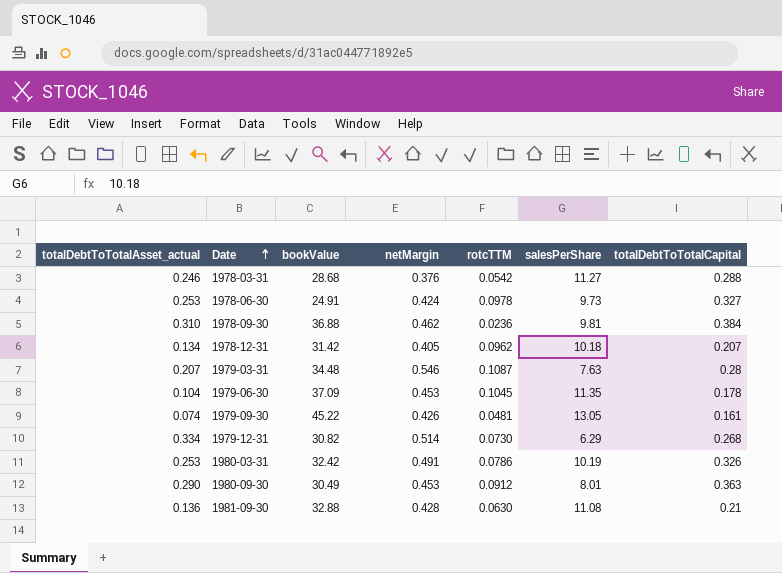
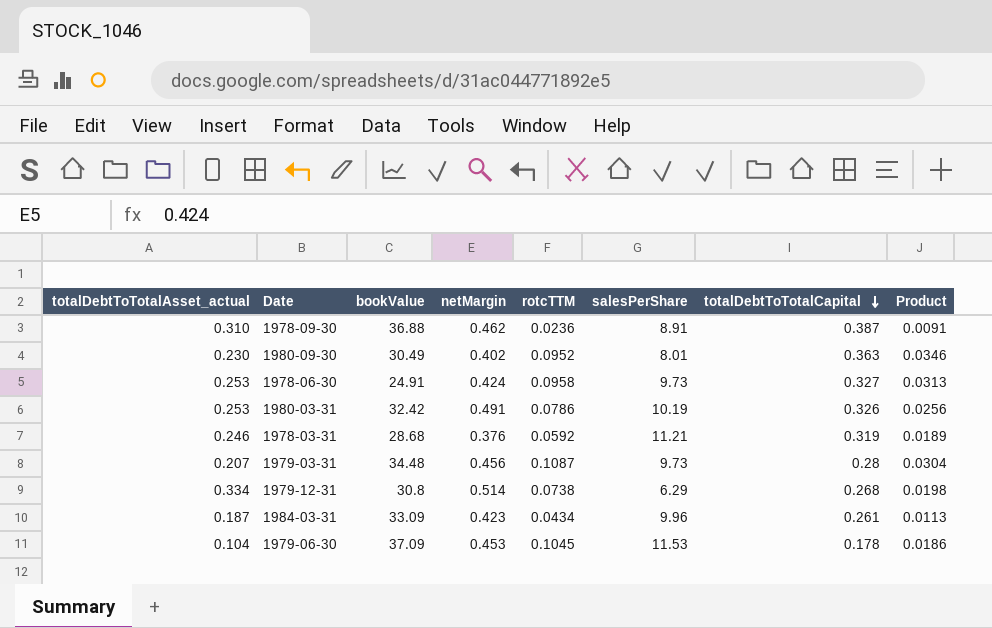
row order: Date ascending -> totalDebtToTotalCapital descending
column Product | formula: none -> [rotcTTM] * [totalDebtToTotalCapital]
row 1978-12-31: 0.134 | 31.42 | 0.405 | 0.0962 | 10.18 | 0.207 -> none
row 1979-09-30: 0.074 | 45.22 | 0.426 | 0.0481 | 13.05 | 0.161 -> none
row 1981-09-30: 0.136 | 32.88 | 0.428 | 0.0630 | 11.08 | 0.21 -> none
1978-09-30 | salesPerShare: 9.81 -> 8.91
1978-09-30 | totalDebtToTotalCapital: 0.384 -> 0.387
1980-09-30 | totalDebtToTotalAsset_actual: 0.290 -> 0.230
1980-09-30 | netMargin: 0.453 -> 0.402
1980-09-30 | rotcTTM: 0.0912 -> 0.0952
1978-06-30 | rotcTTM: 0.0978 -> 0.0958
1978-03-31 | rotcTTM: 0.0542 -> 0.0592
1978-03-31 | salesPerShare: 11.27 -> 11.21
1978-03-31 | totalDebtToTotalCapital: 0.288 -> 0.319
1979-03-31 | netMargin: 0.546 -> 0.456
1979-03-31 | salesPerShare: 7.63 -> 9.73
1979-12-31 | bookValue: 30.82 -> 30.8
1979-12-31 | rotcTTM: 0.0730 -> 0.0738
row 1984-03-31: none -> 0.187 | 33.09 | 0.423 | 0.0434 | 9.96 | 0.261 | 0.0113
1979-06-30 | salesPerShare: 11.35 -> 11.53

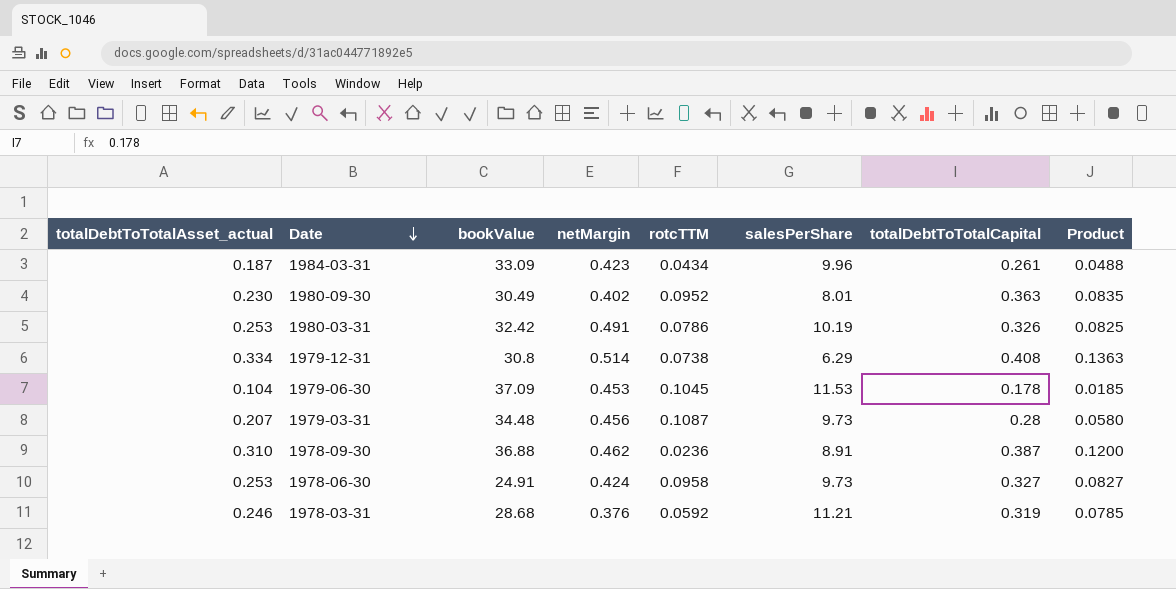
row order: totalDebtToTotalCapital descending -> Date descending
column Product | formula: [rotcTTM] * [totalDebtToTotalCapital] -> [totalDebtToTotalAsset_actual] * [totalDebtToTotalCapital]
1979-12-31 | totalDebtToTotalCapital: 0.268 -> 0.408

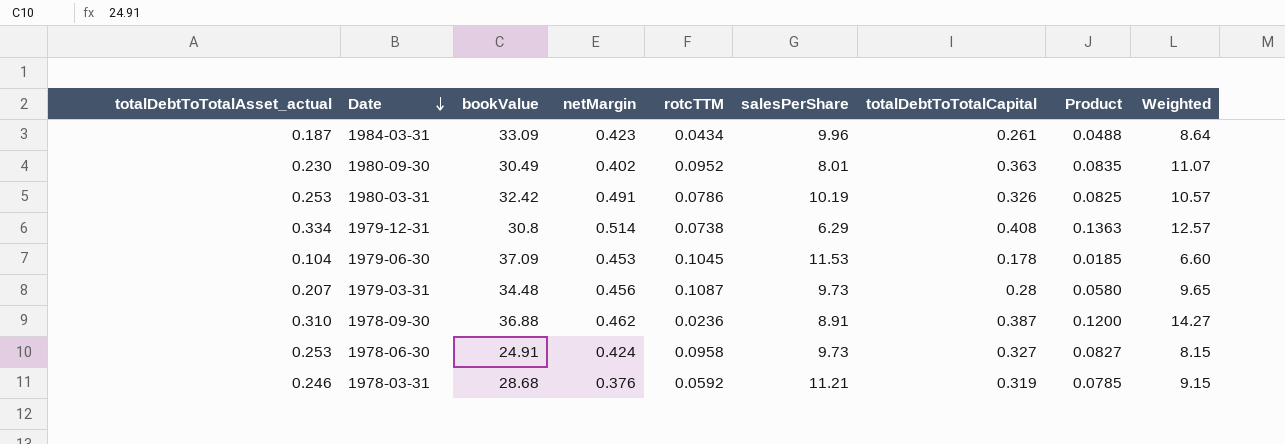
column Weighted | formula: none -> [bookValue] * [totalDebtToTotalCapital]

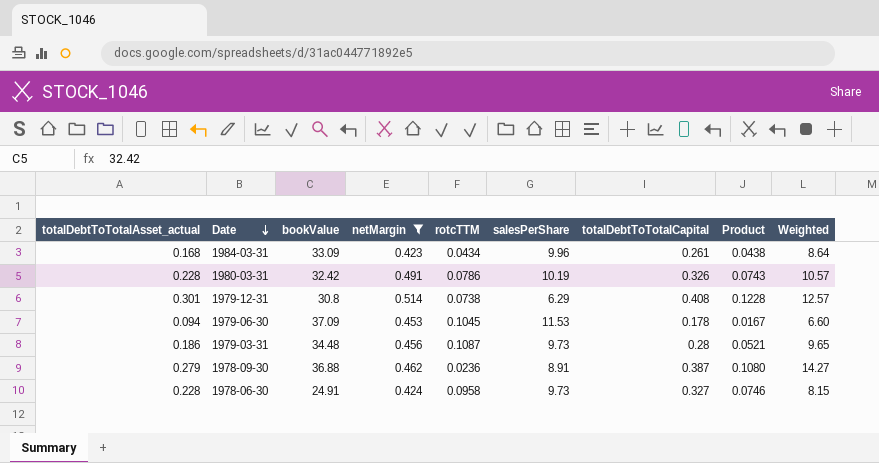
filter: none -> netMargin >= 0.423
1984-03-31 | totalDebtToTotalAsset_actual: 0.187 -> 0.168
1984-03-31 | Product: 0.0488 -> 0.0438
1980-03-31 | totalDebtToTotalAsset_actual: 0.253 -> 0.228
1980-03-31 | Product: 0.0825 -> 0.0743
1979-12-31 | totalDebtToTotalAsset_actual: 0.334 -> 0.301
1979-12-31 | Product: 0.1363 -> 0.1228
1979-06-30 | totalDebtToTotalAsset_actual: 0.104 -> 0.094
1979-06-30 | Product: 0.0185 -> 0.0167
1979-03-31 | totalDebtToTotalAsset_actual: 0.207 -> 0.186
1979-03-31 | Product: 0.0580 -> 0.0521
1978-09-30 | totalDebtToTotalAsset_actual: 0.310 -> 0.279
1978-09-30 | Product: 0.1200 -> 0.1080
1978-06-30 | totalDebtToTotalAsset_actual: 0.253 -> 0.228
1978-06-30 | Product: 0.0827 -> 0.0746

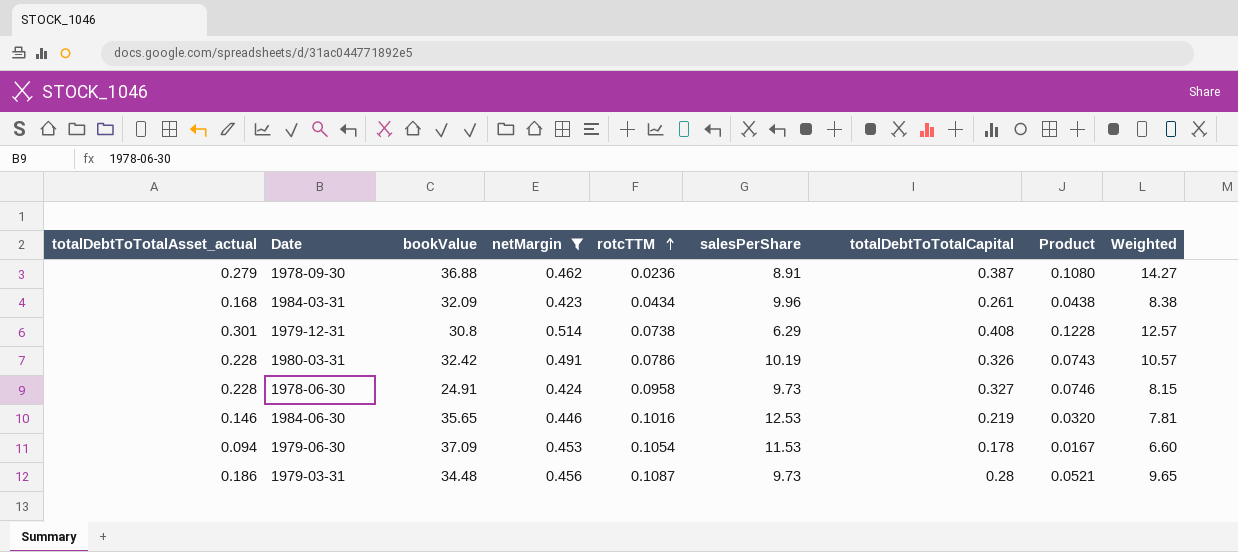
row order: Date descending -> rotcTTM ascending
1984-03-31 | bookValue: 33.09 -> 32.09
1984-03-31 | Weighted: 8.64 -> 8.38
row 1984-06-30: none -> 0.146 | 35.65 | 0.446 | 0.1016 | 12.53 | 0.219 | 0.0320 | 7.81
1979-06-30 | rotcTTM: 0.1045 -> 0.1054

